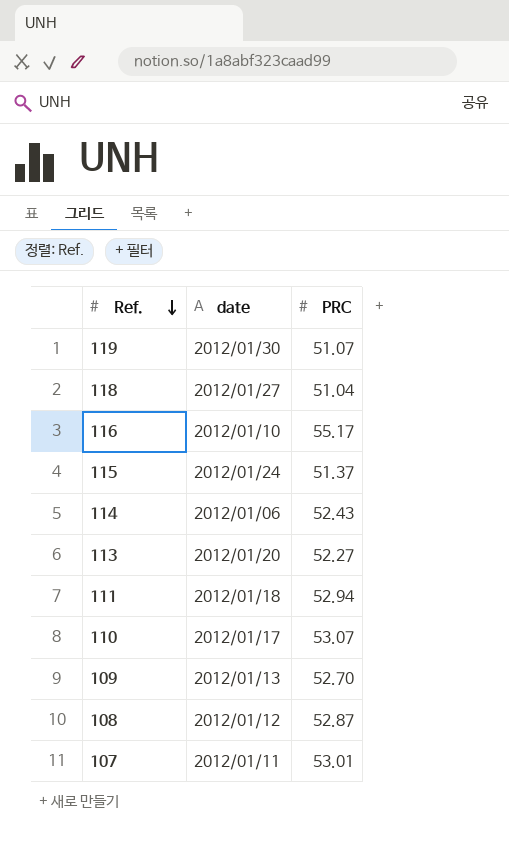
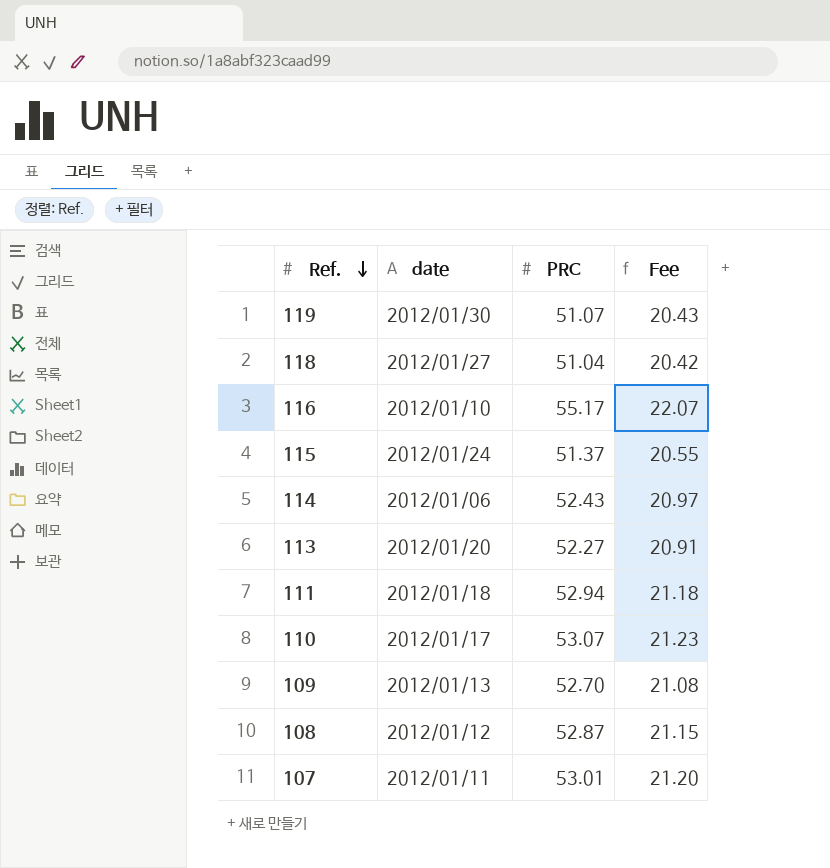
column Fee | formula: none -> [PRC] * 0.4

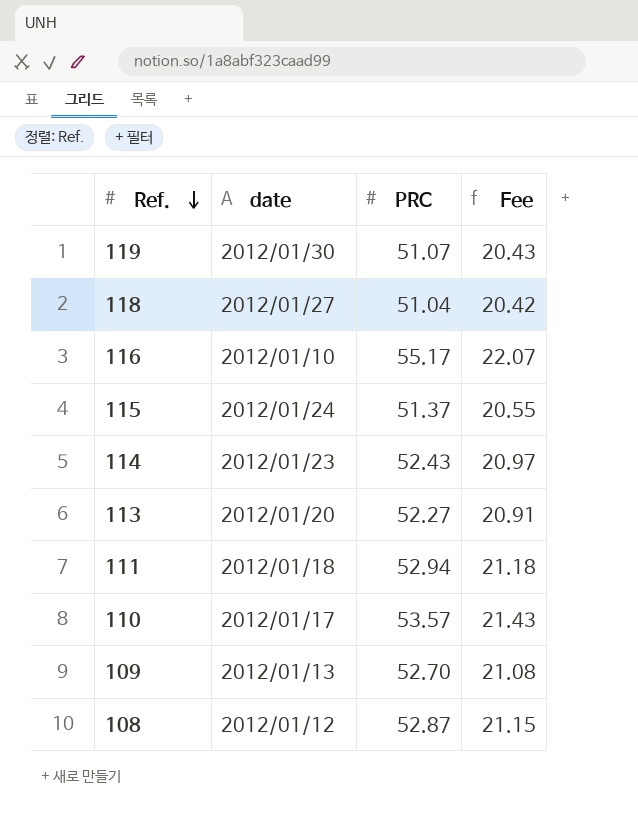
row 107: 2012/01/11 | 53.01 | 21.20 -> none
114 | date: 2012/01/06 -> 2012/01/23
110 | PRC: 53.07 -> 53.57
110 | Fee: 21.23 -> 21.43

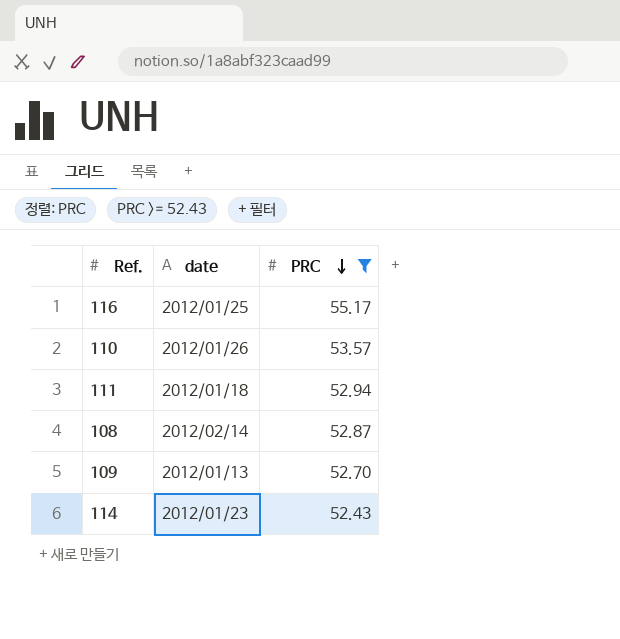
filter: none -> PRC >= 52.43
row order: Ref. descending -> PRC descending
column Fee | formula: [PRC] * 0.4 -> none
116 | date: 2012/01/10 -> 2012/01/25
110 | date: 2012/01/17 -> 2012/01/26
108 | date: 2012/01/12 -> 2012/02/14

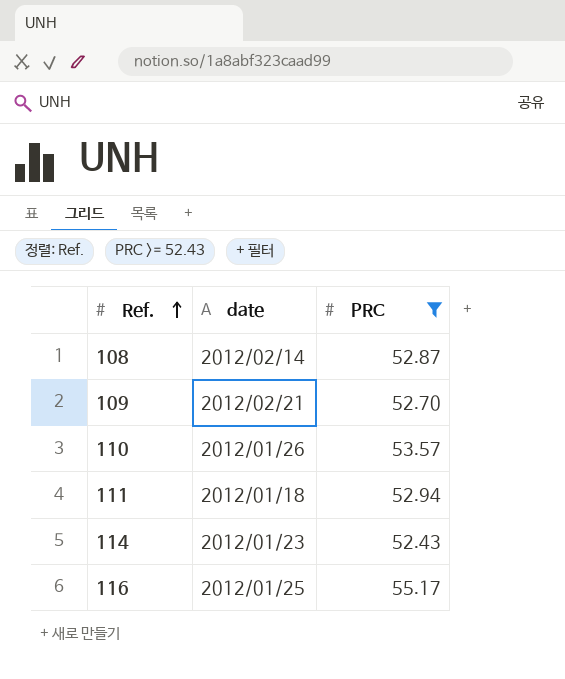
row order: PRC descending -> Ref. ascending
109 | date: 2012/01/13 -> 2012/02/21

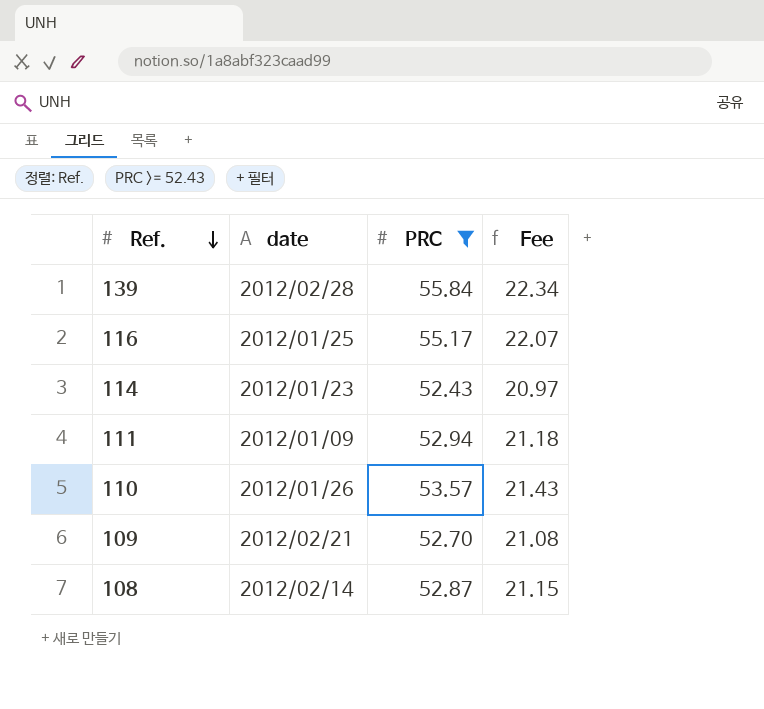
row order: Ref. ascending -> Ref. descending
column Fee | formula: none -> [PRC] * 0.4
row 139: none -> 2012/02/28 | 55.84 | 22.34
111 | date: 2012/01/18 -> 2012/01/09

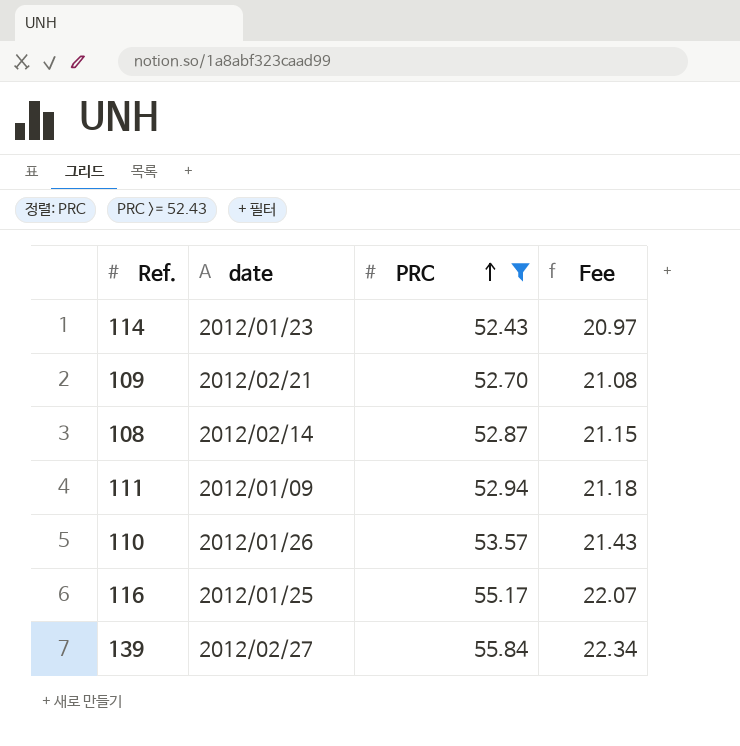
row order: Ref. descending -> PRC ascending
139 | date: 2012/02/28 -> 2012/02/27

